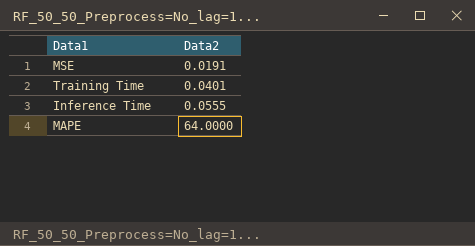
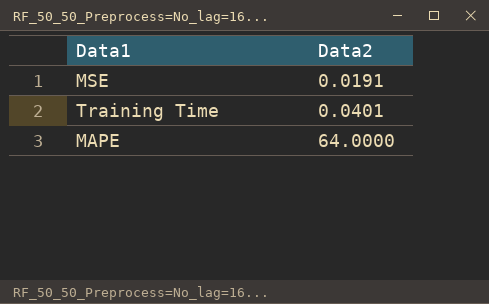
row Inference Time: 0.0555 -> none

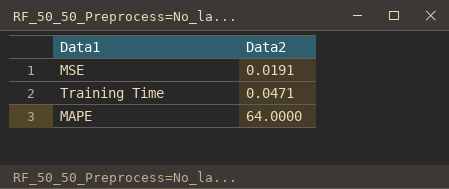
Training Time | Data2: 0.0401 -> 0.0471

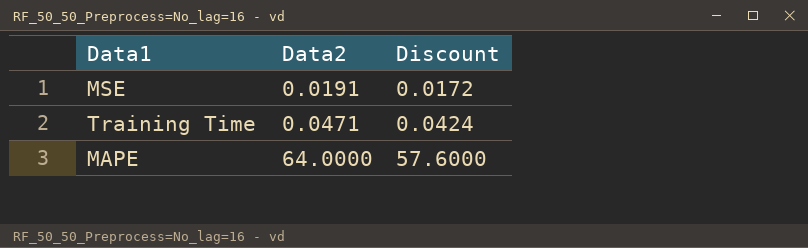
column Discount | formula: none -> [Data2] * 0.9

